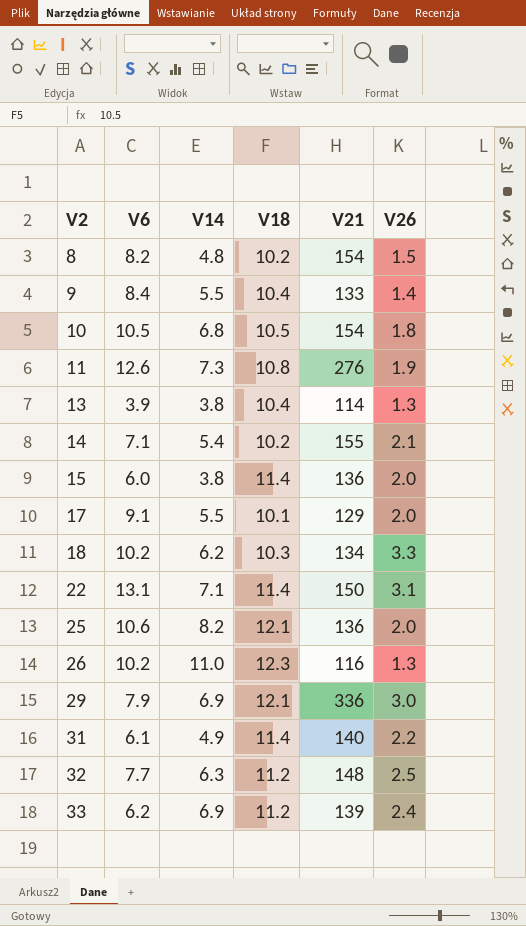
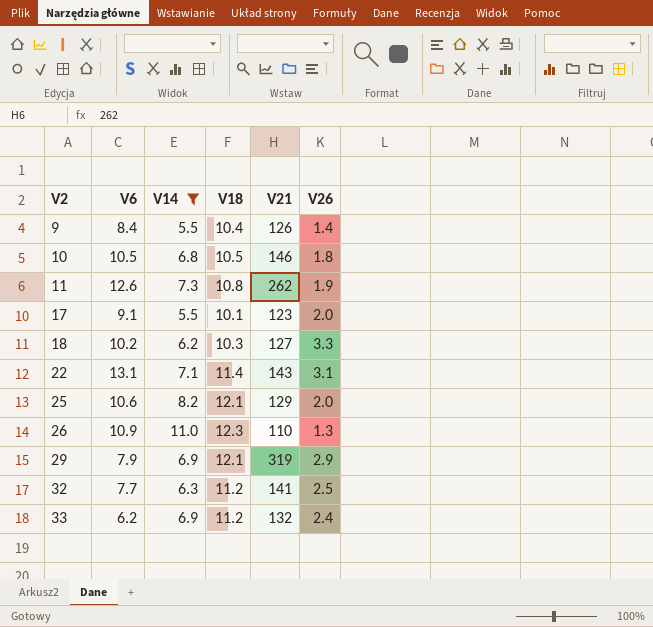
filter: none -> V14 >= 5.5
9 | V21: 133 -> 126
10 | V21: 154 -> 146
11 | V21: 276 -> 262
17 | V21: 129 -> 123
18 | V21: 134 -> 127
22 | V21: 150 -> 143
25 | V21: 136 -> 129
26 | V6: 10.2 -> 10.9
26 | V21: 116 -> 110
29 | V21: 336 -> 319
29 | V26: 3.0 -> 2.9
32 | V21: 148 -> 141
33 | V21: 139 -> 132

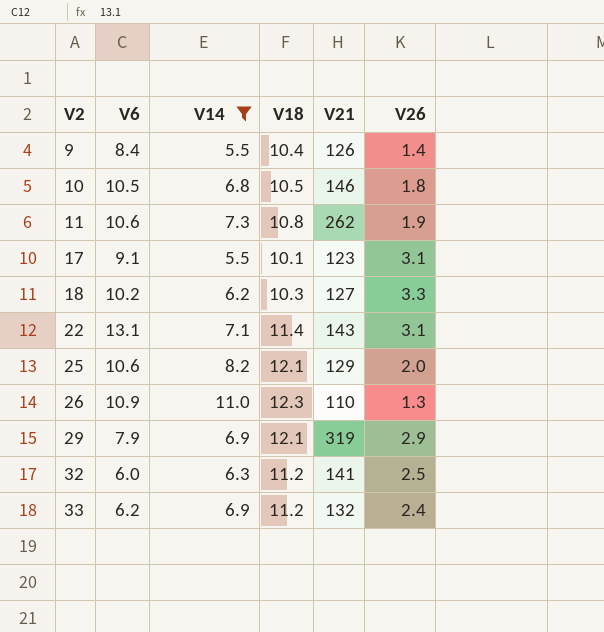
11 | V6: 12.6 -> 10.6
17 | V26: 2.0 -> 3.1
32 | V6: 7.7 -> 6.0

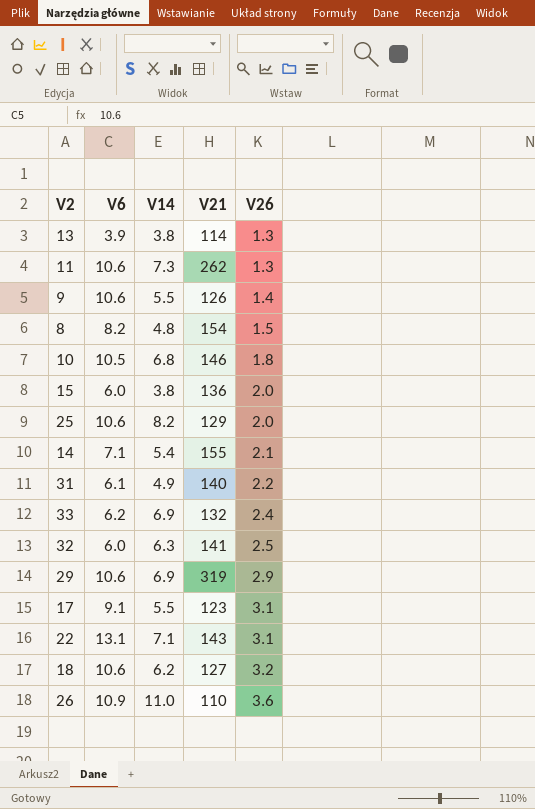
filter: V14 >= 5.5 -> none
row order: V2 ascending -> V26 ascending
column V18 | position: 4 -> none
11 | V26: 1.9 -> 1.3
9 | V6: 8.4 -> 10.6
29 | V6: 7.9 -> 10.6
18 | V6: 10.2 -> 10.6
18 | V26: 3.3 -> 3.2
26 | V26: 1.3 -> 3.6

